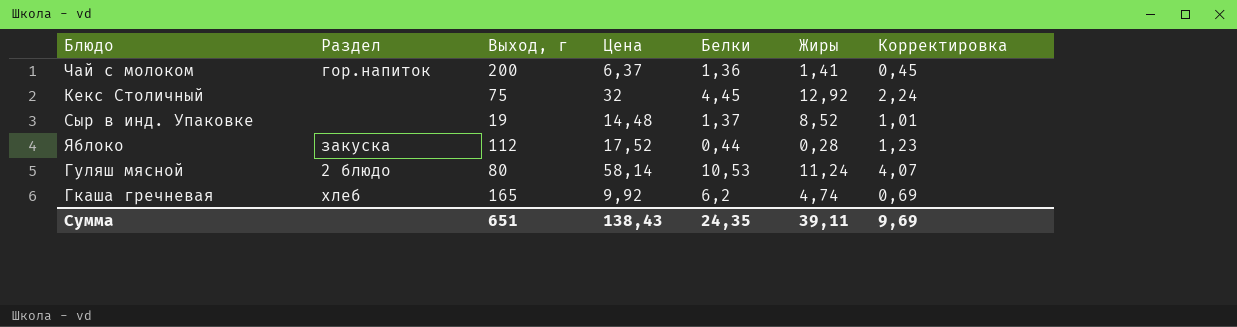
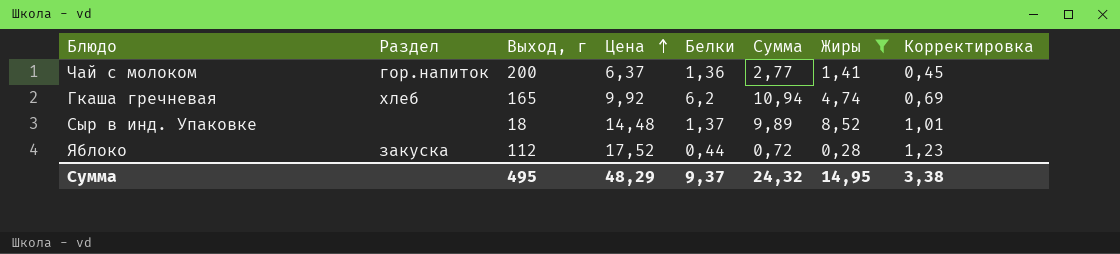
filter: none -> Жиры <= 8,52
row order: none -> Цена ascending
column Сумма | formula: none -> [Белки] + [Жиры]
Сыр в инд. Упаковке | Выход, г: 19 -> 18
Сумма | Выход, г: 651 -> 495
Сумма | Цена: 138,43 -> 48,29
Сумма | Белки: 24,35 -> 9,37
Сумма | Жиры: 39,11 -> 14,95
Сумма | Корректировка: 9,69 -> 3,38

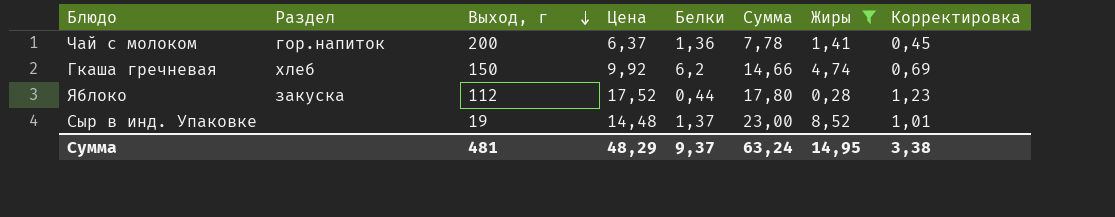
row order: Цена ascending -> Выход, г descending
column Сумма | formula: [Белки] + [Жиры] -> [Цена] + [Жиры]
Гкаша гречневая | Выход, г: 165 -> 150
Сыр в инд. Упаковке | Выход, г: 18 -> 19
Сумма | Выход, г: 495 -> 481
Сумма | Сумма: 24,32 -> 63,24

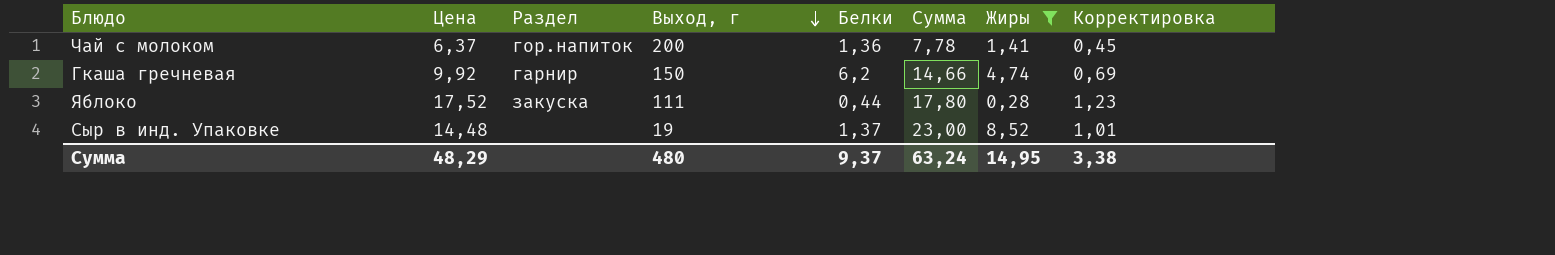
column Цена | position: 4 -> 2
Гкаша гречневая | Раздел: хлеб -> гарнир
Яблоко | Выход, г: 112 -> 111
Сумма | Выход, г: 481 -> 480

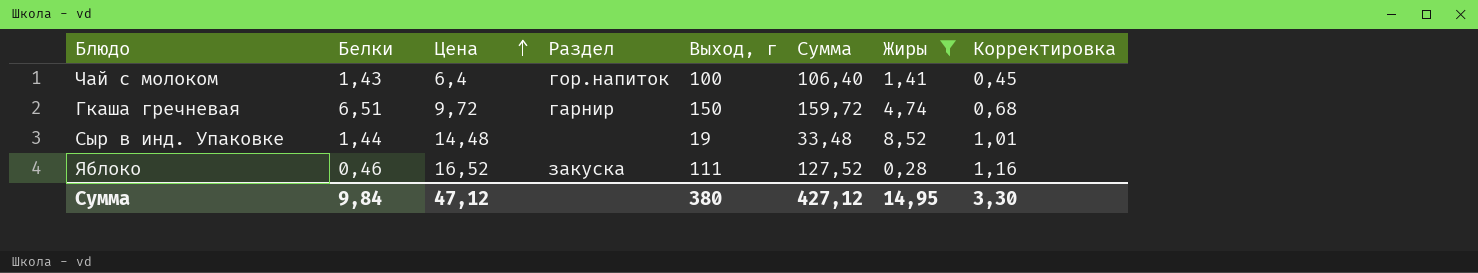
row order: Выход, г descending -> Цена ascending
column Белки | position: 5 -> 2
column Сумма | formula: [Цена] + [Жиры] -> [Цена] + [Выход, г]
Чай с молоком | Белки: 1,36 -> 1,43
Чай с молоком | Цена: 6,37 -> 6,4
Чай с молоком | Выход, г: 200 -> 100
Гкаша гречневая | Белки: 6,2 -> 6,51
Гкаша гречневая | Цена: 9,92 -> 9,72
Гкаша гречневая | Корректировка: 0,69 -> 0,68
Сыр в инд. Упаковке | Белки: 1,37 -> 1,44
Яблоко | Белки: 0,44 -> 0,46
Яблоко | Цена: 17,52 -> 16,52
Яблоко | Корректировка: 1,23 -> 1,16
Сумма | Белки: 9,37 -> 9,84
Сумма | Цена: 48,29 -> 47,12
Сумма | Выход, г: 480 -> 380
Сумма | Сумма: 63,24 -> 427,12
Сумма | Корректировка: 3,38 -> 3,30

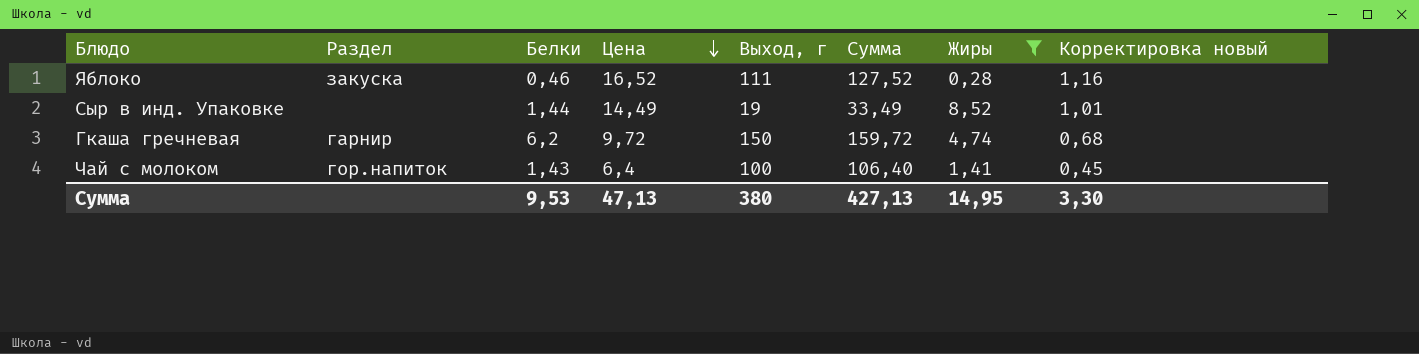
row order: Цена ascending -> Цена descending
column Раздел | position: 4 -> 2
column name: Корректировка -> Корректировка новый
Сыр в инд. Упаковке | Цена: 14,48 -> 14,49
Сыр в инд. Упаковке | Сумма: 33,48 -> 33,49
Гкаша гречневая | Белки: 6,51 -> 6,2
Сумма | Белки: 9,84 -> 9,53
Сумма | Цена: 47,12 -> 47,13
Сумма | Сумма: 427,12 -> 427,13

